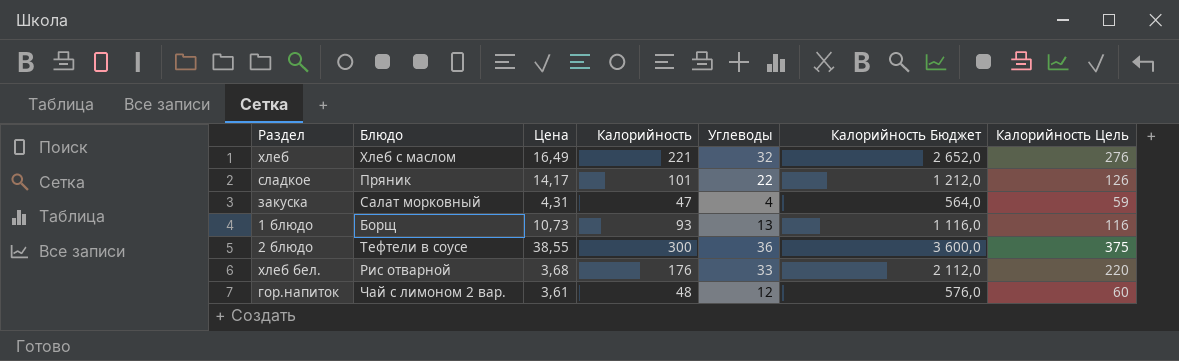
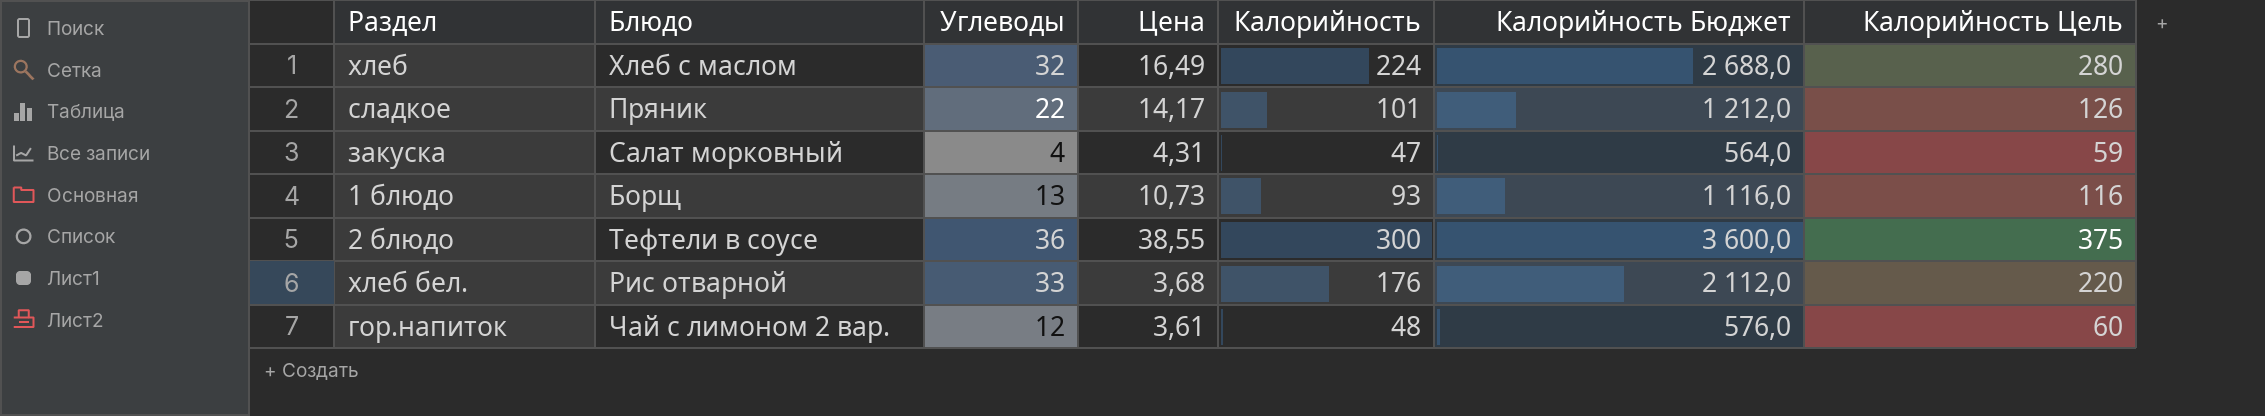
column Углеводы | position: 5 -> 3
хлеб | Калорийность: 221 -> 224
хлеб | Калорийность Бюджет: 2 652,0 -> 2 688,0
хлеб | Калорийность Цель: 276 -> 280

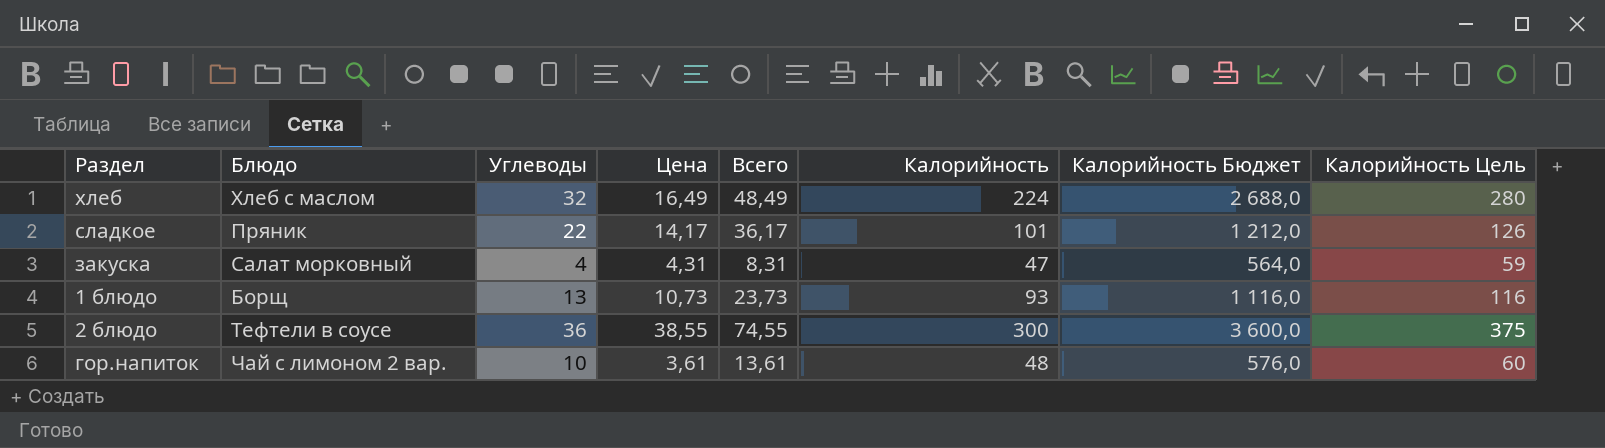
column Всего | formula: none -> [Углеводы] + [Цена]
row хлеб бел.: Рис отварной | 33 | 3,68 | 176 | 2 112,0 | 220 -> none
гор.напиток | Углеводы: 12 -> 10

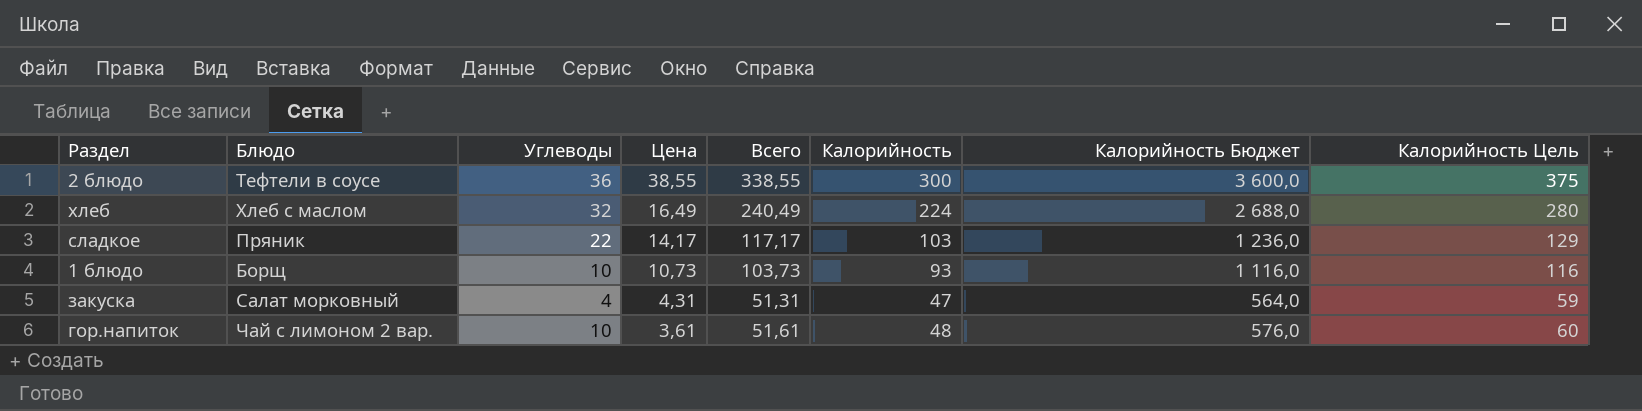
row order: none -> Цена descending
column Всего | formula: [Углеводы] + [Цена] -> [Цена] + [Калорийность]
сладкое | Калорийность: 101 -> 103
сладкое | Калорийность Бюджет: 1 212,0 -> 1 236,0
сладкое | Калорийность Цель: 126 -> 129
1 блюдо | Углеводы: 13 -> 10

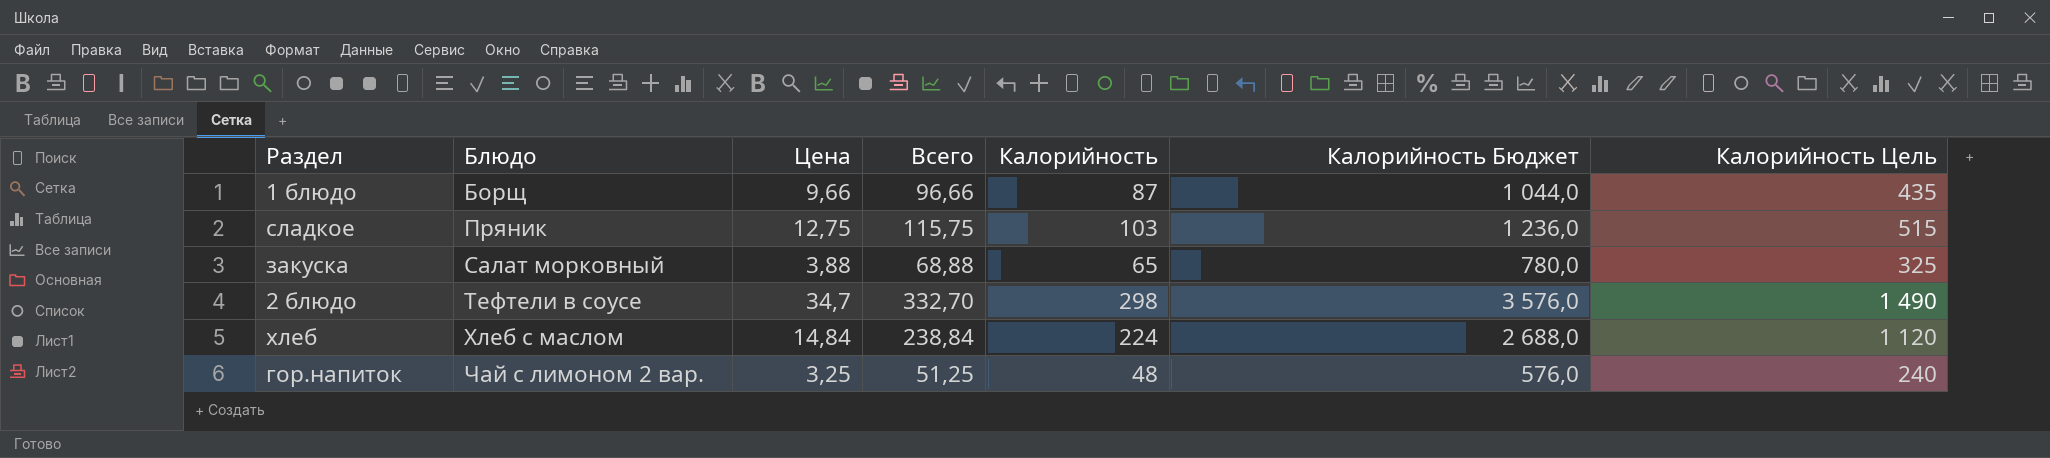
row order: Цена descending -> Блюдо ascending
column Углеводы | position: 3 -> none
column Калорийность Цель | formula: [Калорийность] * 1,25 -> [Калорийность] * 5
1 блюдо | Цена: 10,73 -> 9,66
1 блюдо | Всего: 103,73 -> 96,66
1 блюдо | Калорийность: 93 -> 87
1 блюдо | Калорийность Бюджет: 1 116,0 -> 1 044,0
сладкое | Цена: 14,17 -> 12,75
сладкое | Всего: 117,17 -> 115,75
закуска | Цена: 4,31 -> 3,88
закуска | Всего: 51,31 -> 68,88
закуска | Калорийность: 47 -> 65
закуска | Калорийность Бюджет: 564,0 -> 780,0
2 блюдо | Цена: 38,55 -> 34,7
2 блюдо | Всего: 338,55 -> 332,70
2 блюдо | Калорийность: 300 -> 298
2 блюдо | Калорийность Бюджет: 3 600,0 -> 3 576,0
хлеб | Цена: 16,49 -> 14,84
хлеб | Всего: 240,49 -> 238,84
гор.напиток | Цена: 3,61 -> 3,25
гор.напиток | Всего: 51,61 -> 51,25

